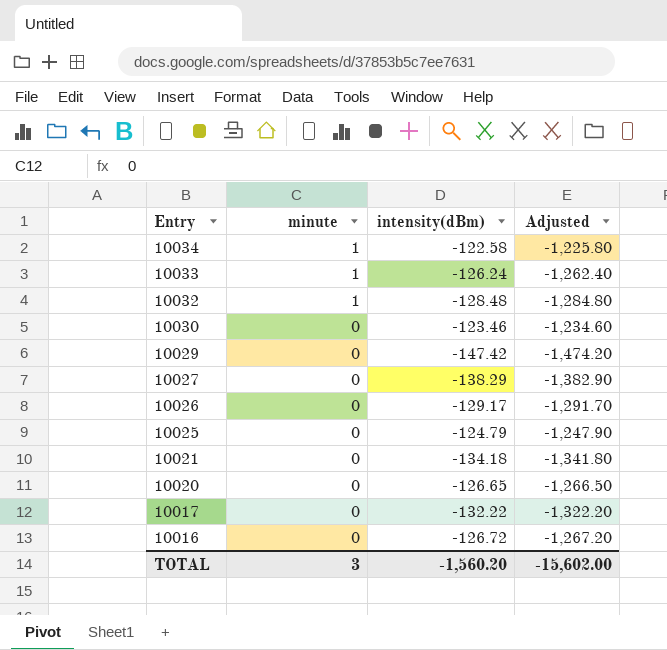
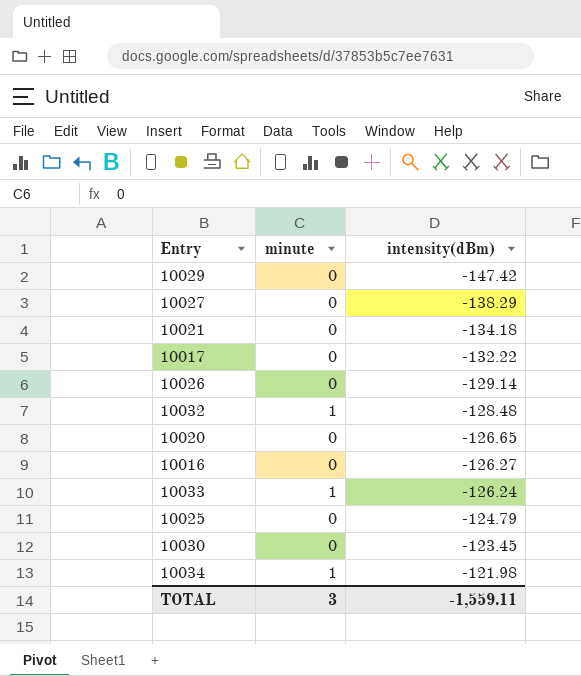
row order: Entry descending -> intensity(dBm) ascending
column Adjusted | formula: [intensity(dBm)] * 10 -> none
10026 | intensity(dBm): -129.17 -> -129.14
10016 | intensity(dBm): -126.72 -> -126.27
10030 | intensity(dBm): -123.46 -> -123.45
10034 | intensity(dBm): -122.58 -> -121.98
TOTAL | intensity(dBm): -1,560.20 -> -1,559.11

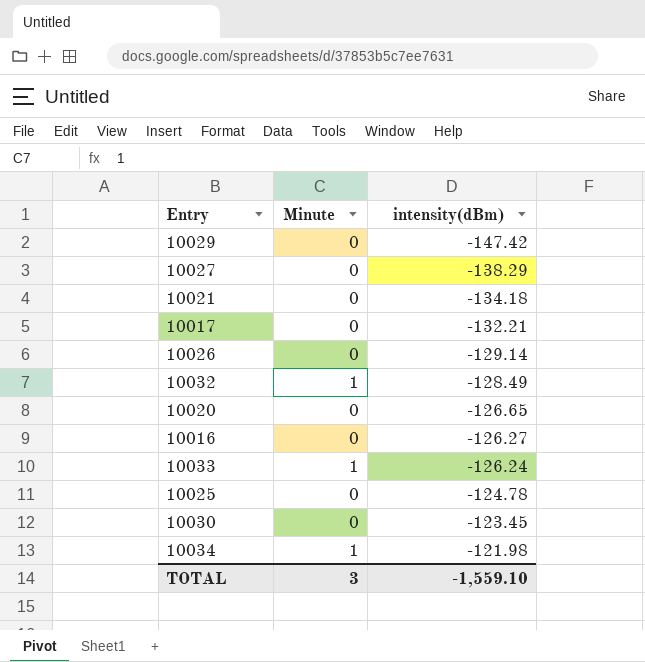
column name: minute -> Minute
10017 | intensity(dBm): -132.22 -> -132.21
10032 | intensity(dBm): -128.48 -> -128.49
10025 | intensity(dBm): -124.79 -> -124.78
TOTAL | intensity(dBm): -1,559.11 -> -1,559.10

